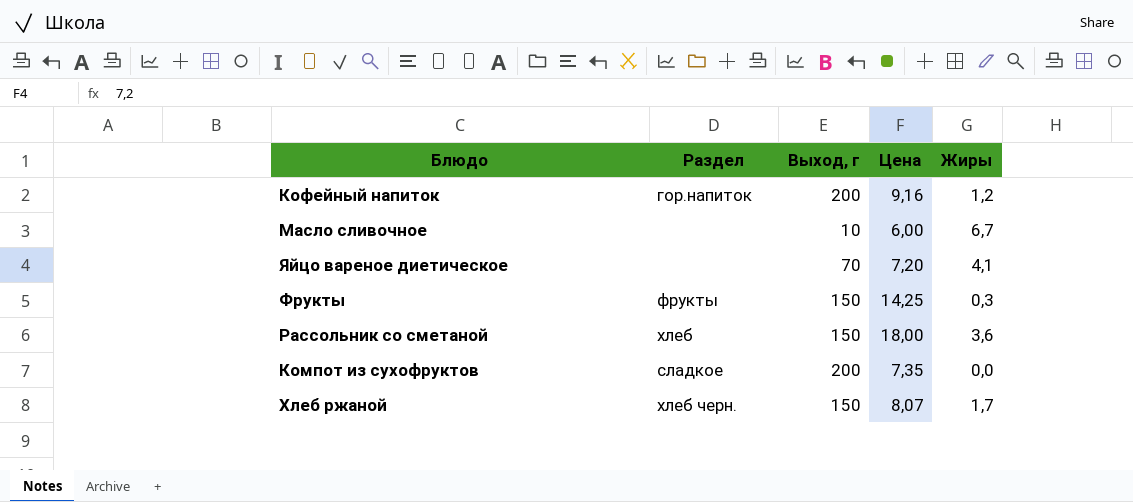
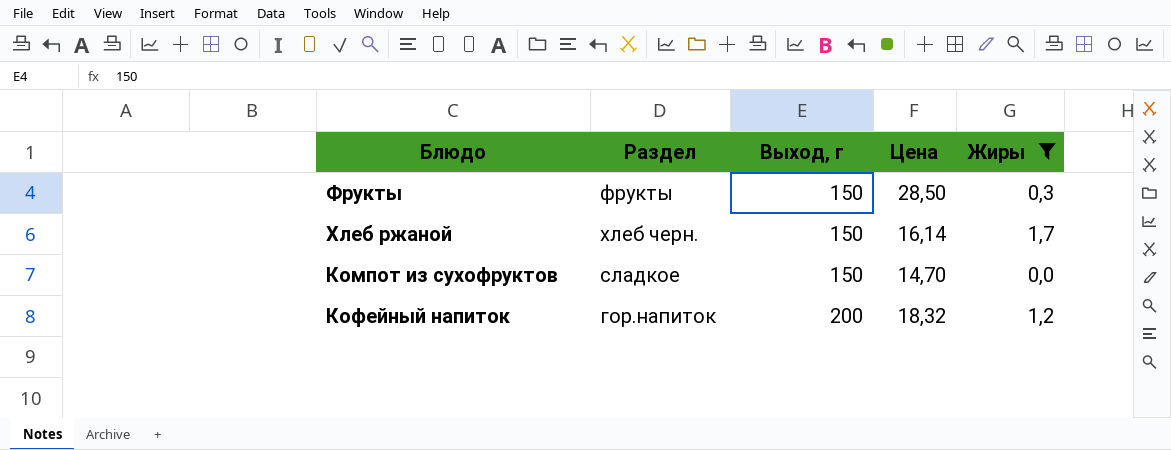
filter: none -> Жиры <= 1,7
row order: none -> Выход, г ascending
Фрукты | Цена: 14,25 -> 28,50
Хлеб ржаной | Цена: 8,07 -> 16,14
Компот из сухофруктов | Выход, г: 200 -> 150
Компот из сухофруктов | Цена: 7,35 -> 14,70
Кофейный напиток | Цена: 9,16 -> 18,32

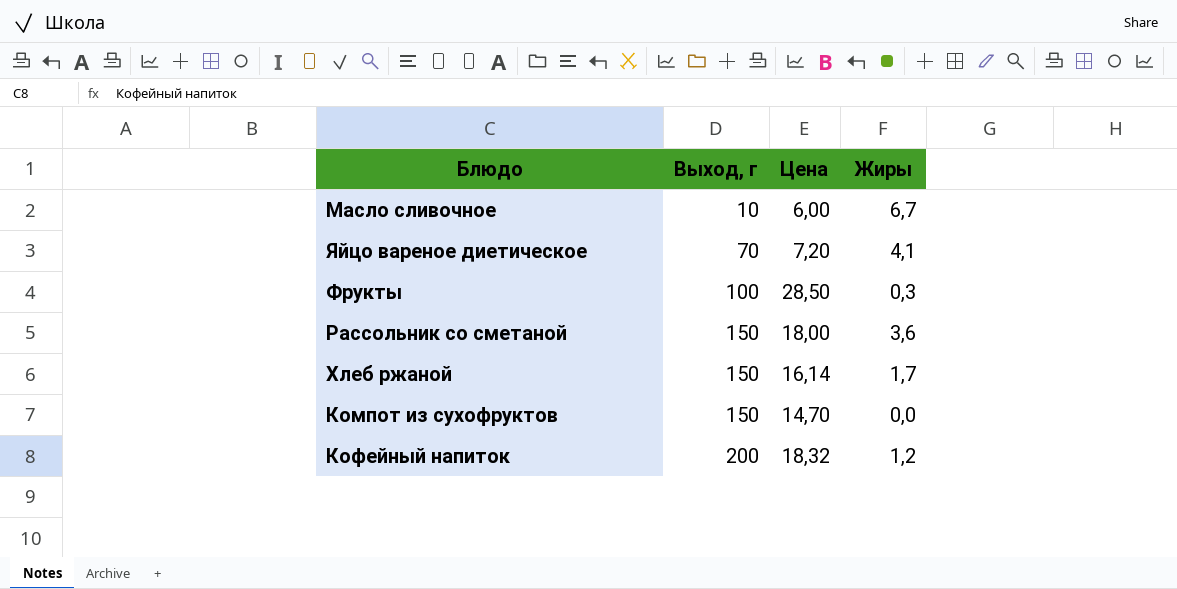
filter: Жиры <= 1,7 -> none
column Раздел | position: 2 -> none
Фрукты | Выход, г: 150 -> 100

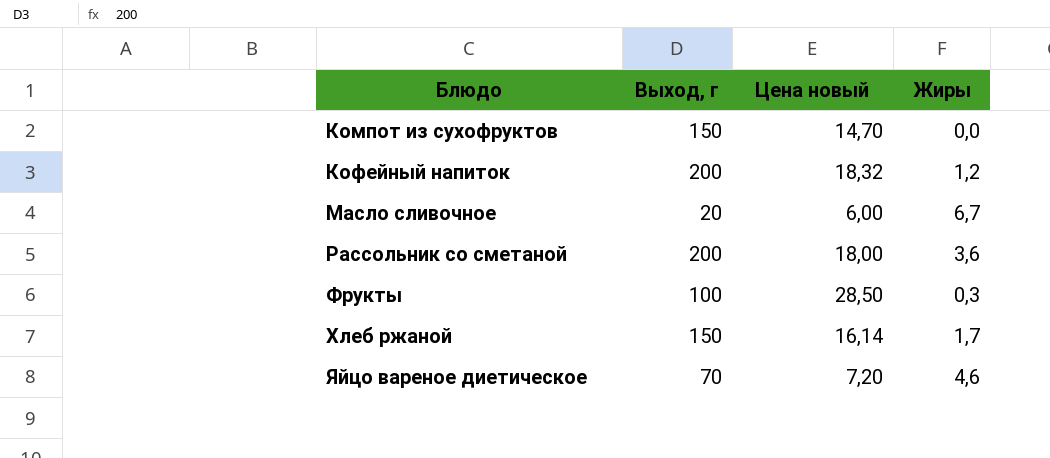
row order: Выход, г ascending -> Блюдо ascending
column name: Цена -> Цена новый
Масло сливочное | Выход, г: 10 -> 20
Рассольник со сметаной | Выход, г: 150 -> 200
Яйцо вареное диетическое | Жиры: 4,1 -> 4,6

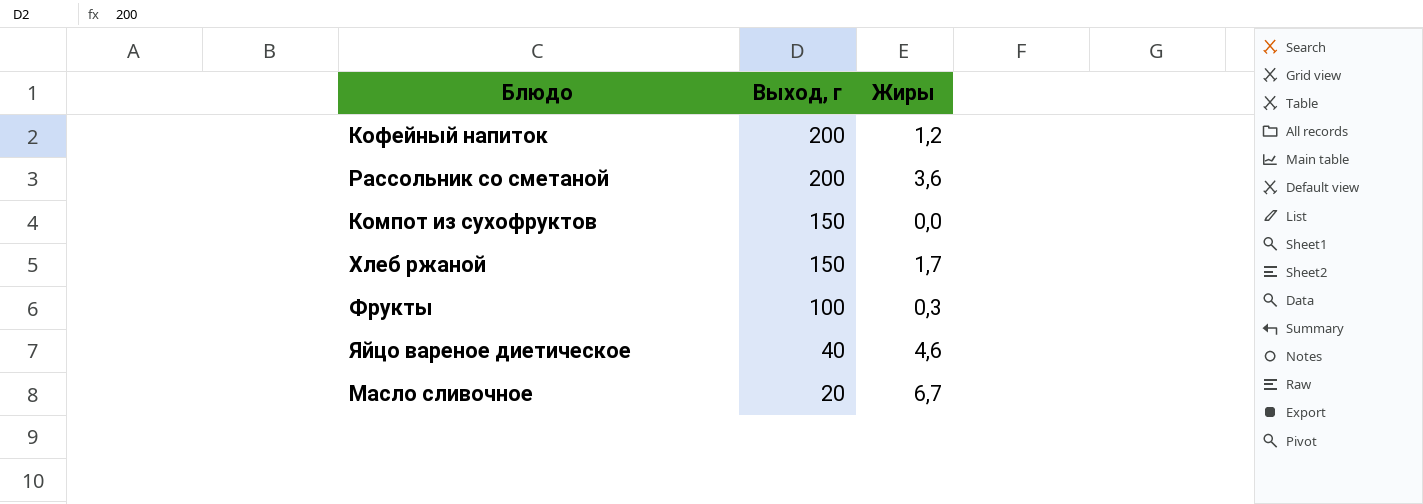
row order: Блюдо ascending -> Выход, г descending
column Цена новый | position: 3 -> none
Яйцо вареное диетическое | Выход, г: 70 -> 40

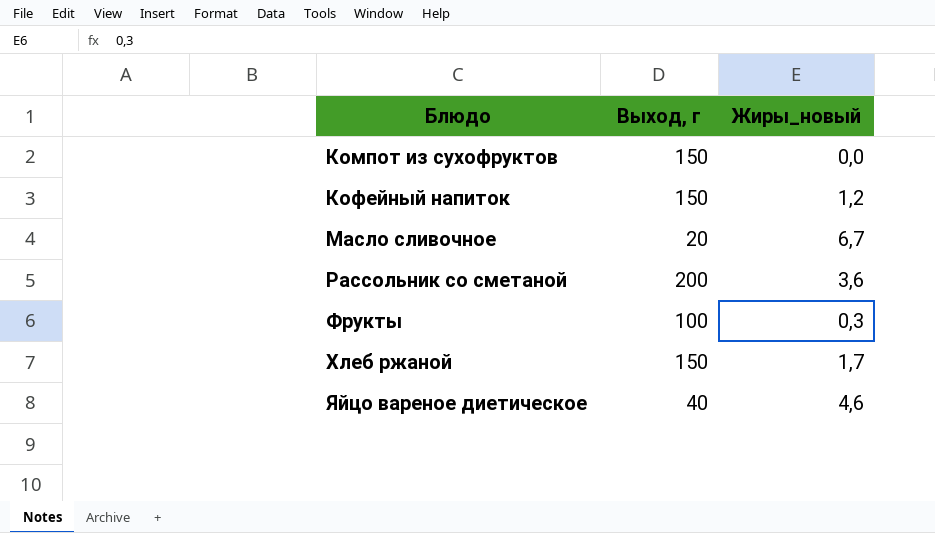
row order: Выход, г descending -> Блюдо ascending
column name: Жиры -> Жиры_новый
Кофейный напиток | Выход, г: 200 -> 150

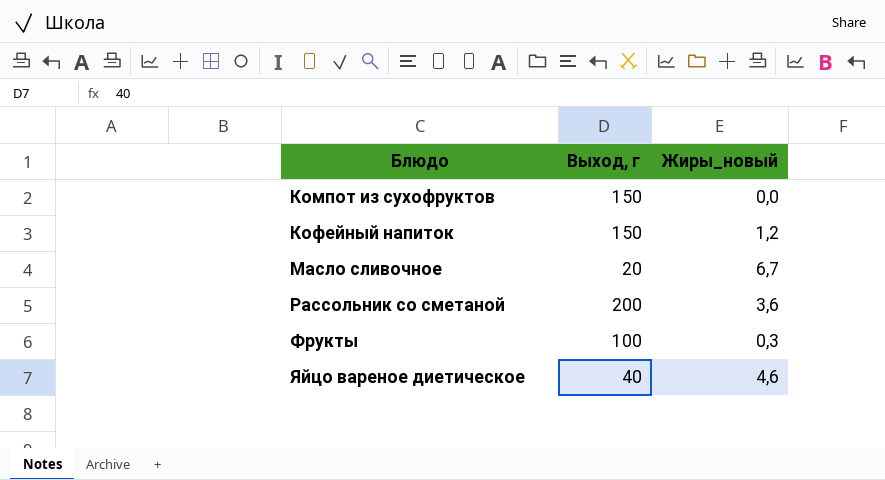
row Хлеб ржаной: 150 | 1,7 -> none

